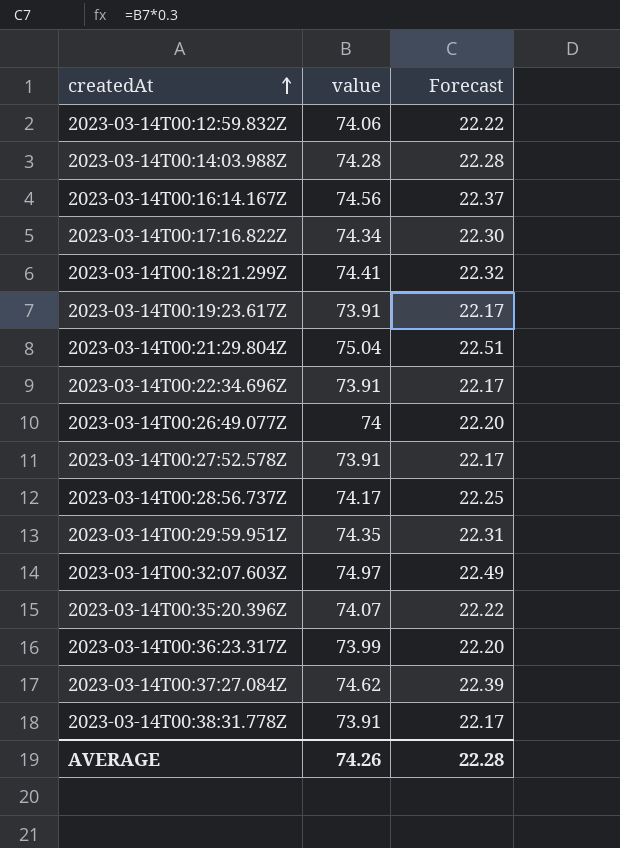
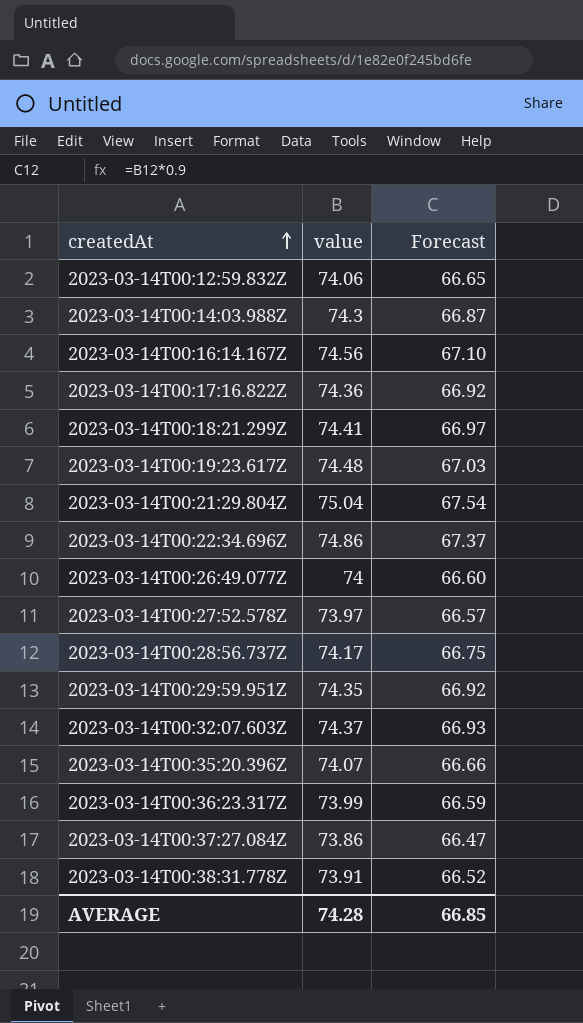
column Forecast | formula: [value] * 0.3 -> [value] * 0.9
2023-03-14T00:14:03.988Z | value: 74.28 -> 74.3
2023-03-14T00:17:16.822Z | value: 74.34 -> 74.36
2023-03-14T00:19:23.617Z | value: 73.91 -> 74.48
2023-03-14T00:22:34.696Z | value: 73.91 -> 74.86
2023-03-14T00:27:52.578Z | value: 73.91 -> 73.97
2023-03-14T00:32:07.603Z | value: 74.97 -> 74.37
2023-03-14T00:37:27.084Z | value: 74.62 -> 73.86
AVERAGE | value: 74.26 -> 74.28
AVERAGE | Forecast: 22.28 -> 66.85

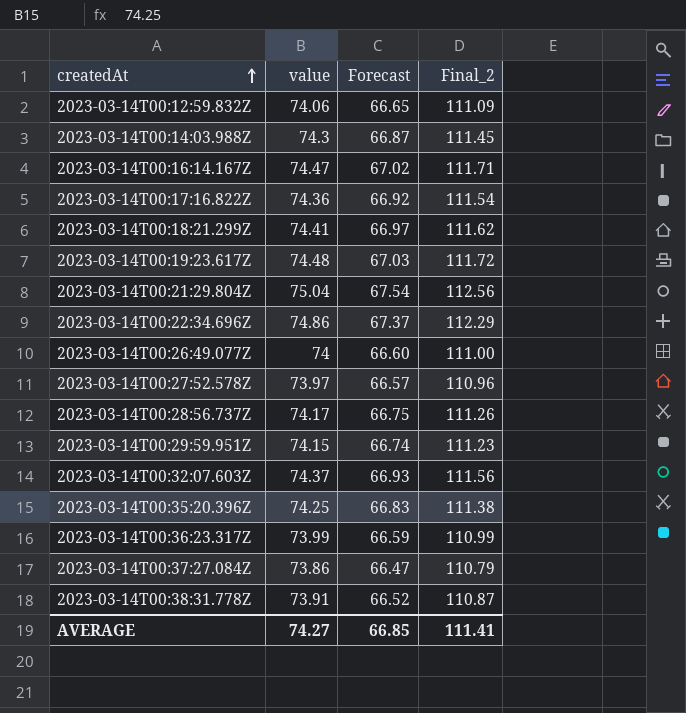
column Final_2 | formula: none -> [value] * 1.5
2023-03-14T00:16:14.167Z | value: 74.56 -> 74.47
2023-03-14T00:16:14.167Z | Forecast: 67.10 -> 67.02
2023-03-14T00:29:59.951Z | value: 74.35 -> 74.15
2023-03-14T00:29:59.951Z | Forecast: 66.92 -> 66.74
2023-03-14T00:35:20.396Z | value: 74.07 -> 74.25
2023-03-14T00:35:20.396Z | Forecast: 66.66 -> 66.83
AVERAGE | value: 74.28 -> 74.27

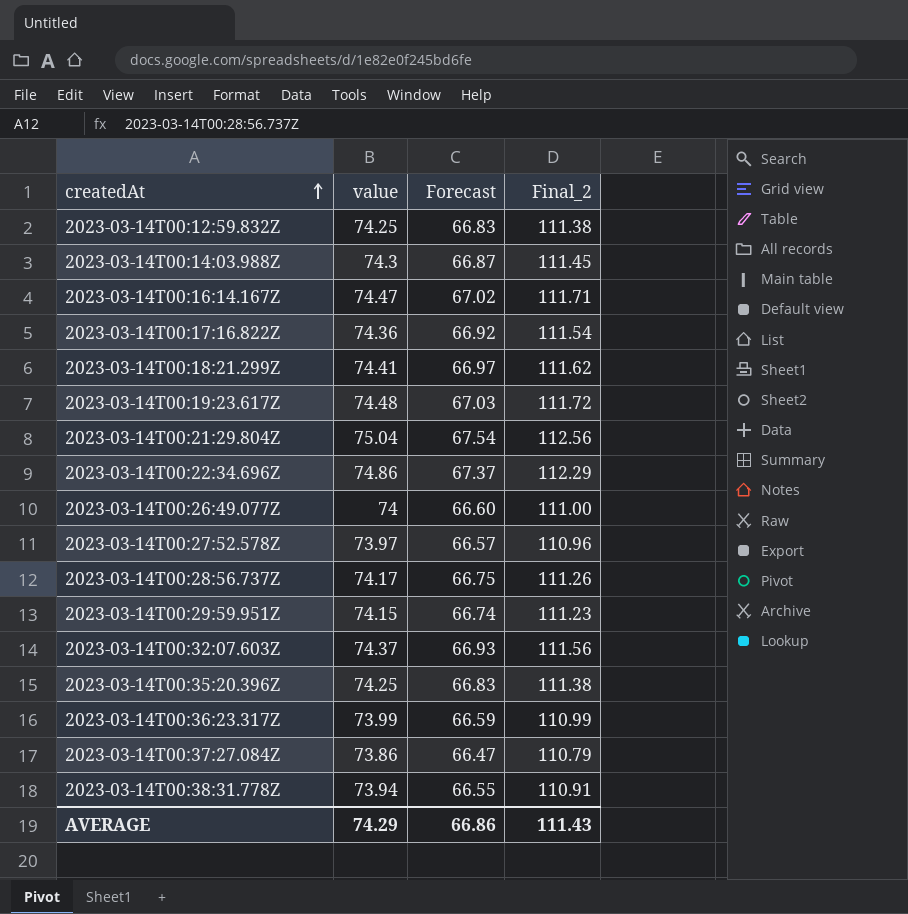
2023-03-14T00:12:59.832Z | value: 74.06 -> 74.25
2023-03-14T00:12:59.832Z | Forecast: 66.65 -> 66.83
2023-03-14T00:12:59.832Z | Final_2: 111.09 -> 111.38
2023-03-14T00:38:31.778Z | value: 73.91 -> 73.94
2023-03-14T00:38:31.778Z | Forecast: 66.52 -> 66.55
2023-03-14T00:38:31.778Z | Final_2: 110.87 -> 110.91
AVERAGE | value: 74.27 -> 74.29
AVERAGE | Forecast: 66.85 -> 66.86
AVERAGE | Final_2: 111.41 -> 111.43

